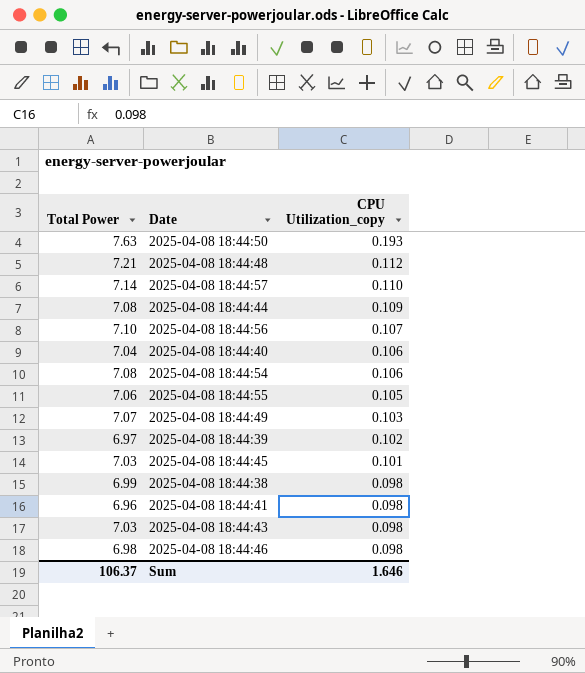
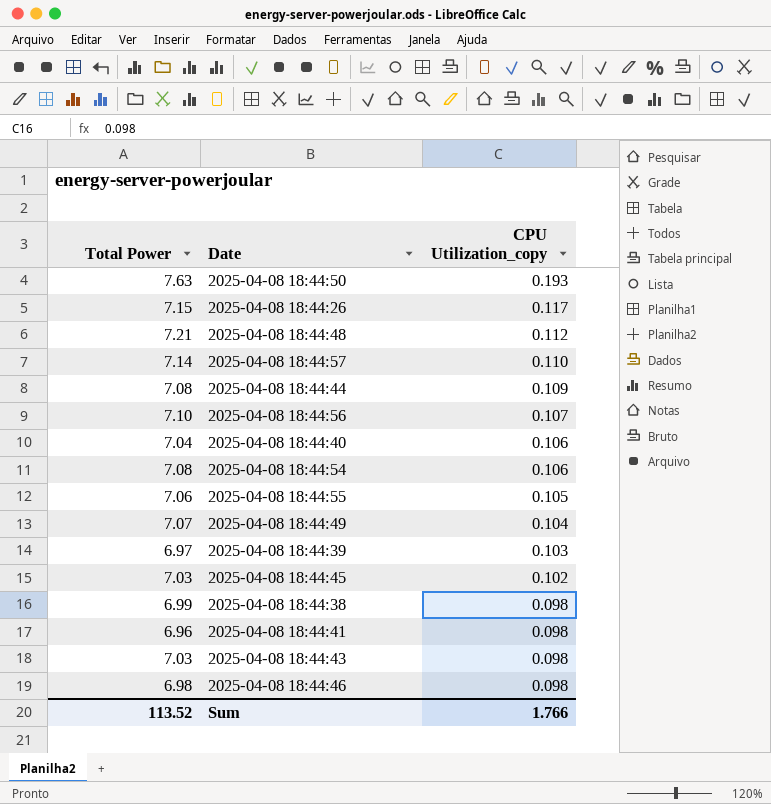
row 2025-04-08 18:44:26: none -> 7.15 | 0.117
2025-04-08 18:44:49 | CPU Utilization_copy: 0.103 -> 0.104
2025-04-08 18:44:39 | CPU Utilization_copy: 0.102 -> 0.103
2025-04-08 18:44:45 | CPU Utilization_copy: 0.101 -> 0.102
Sum | Total Power: 106.37 -> 113.52
Sum | CPU Utilization_copy: 1.646 -> 1.766

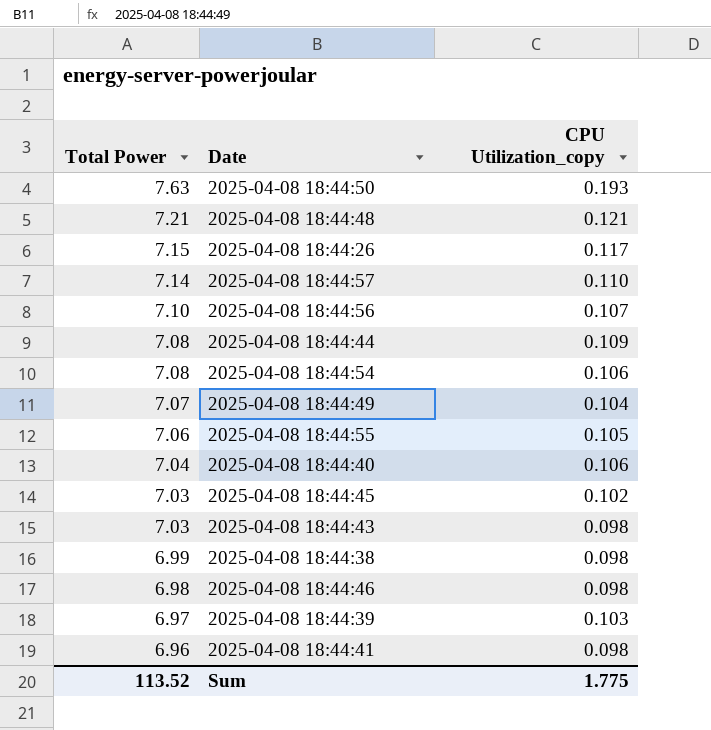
row order: CPU Utilization_copy descending -> Total Power descending
2025-04-08 18:44:48 | CPU Utilization_copy: 0.112 -> 0.121
Sum | CPU Utilization_copy: 1.766 -> 1.775

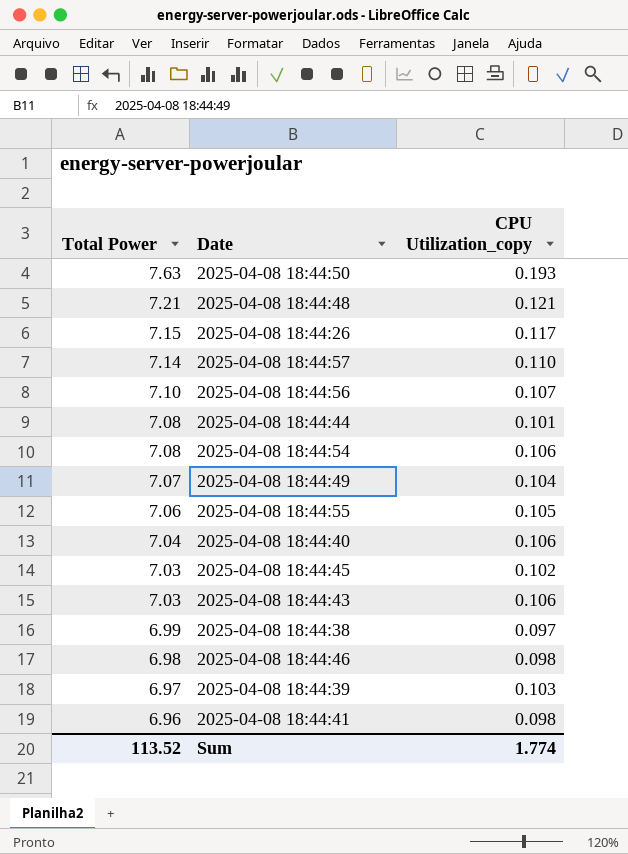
2025-04-08 18:44:44 | CPU Utilization_copy: 0.109 -> 0.101
2025-04-08 18:44:43 | CPU Utilization_copy: 0.098 -> 0.106
2025-04-08 18:44:38 | CPU Utilization_copy: 0.098 -> 0.097
Sum | CPU Utilization_copy: 1.775 -> 1.774

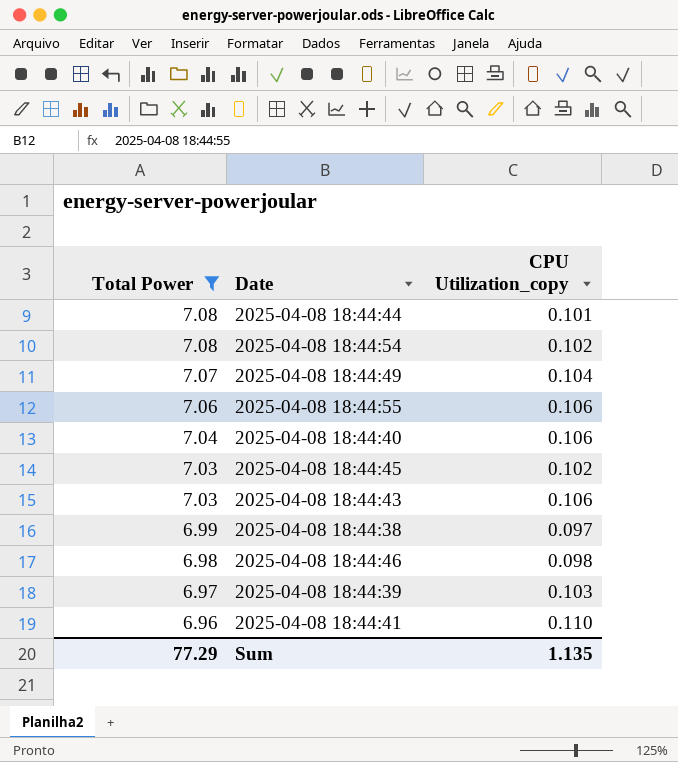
filter: none -> Total Power <= 7.08
2025-04-08 18:44:54 | CPU Utilization_copy: 0.106 -> 0.102
2025-04-08 18:44:55 | CPU Utilization_copy: 0.105 -> 0.106
2025-04-08 18:44:41 | CPU Utilization_copy: 0.098 -> 0.110
Sum | Total Power: 113.52 -> 77.29
Sum | CPU Utilization_copy: 1.774 -> 1.135

